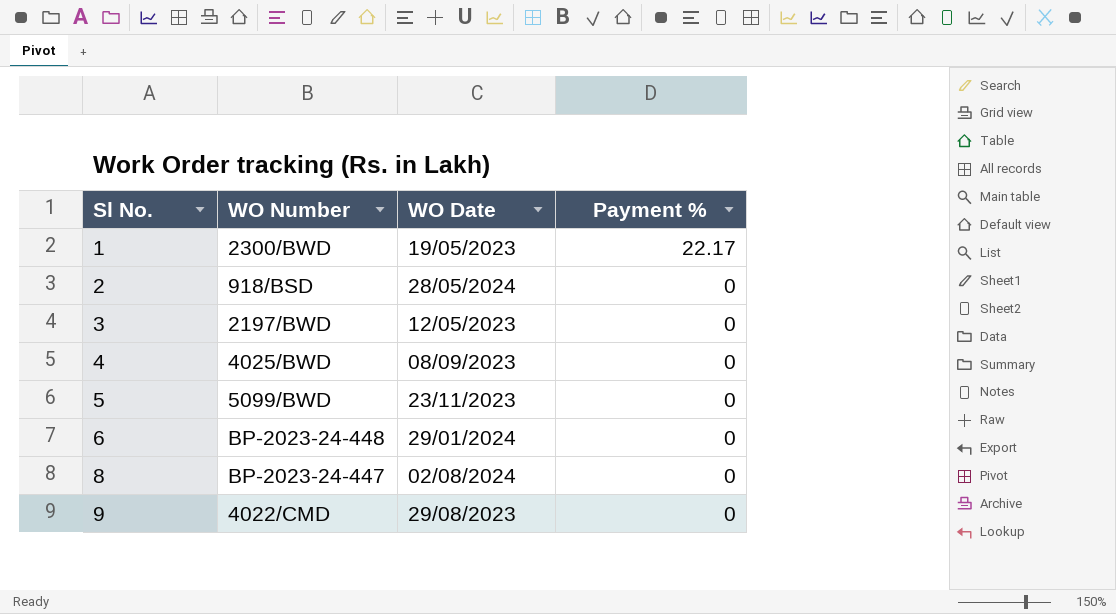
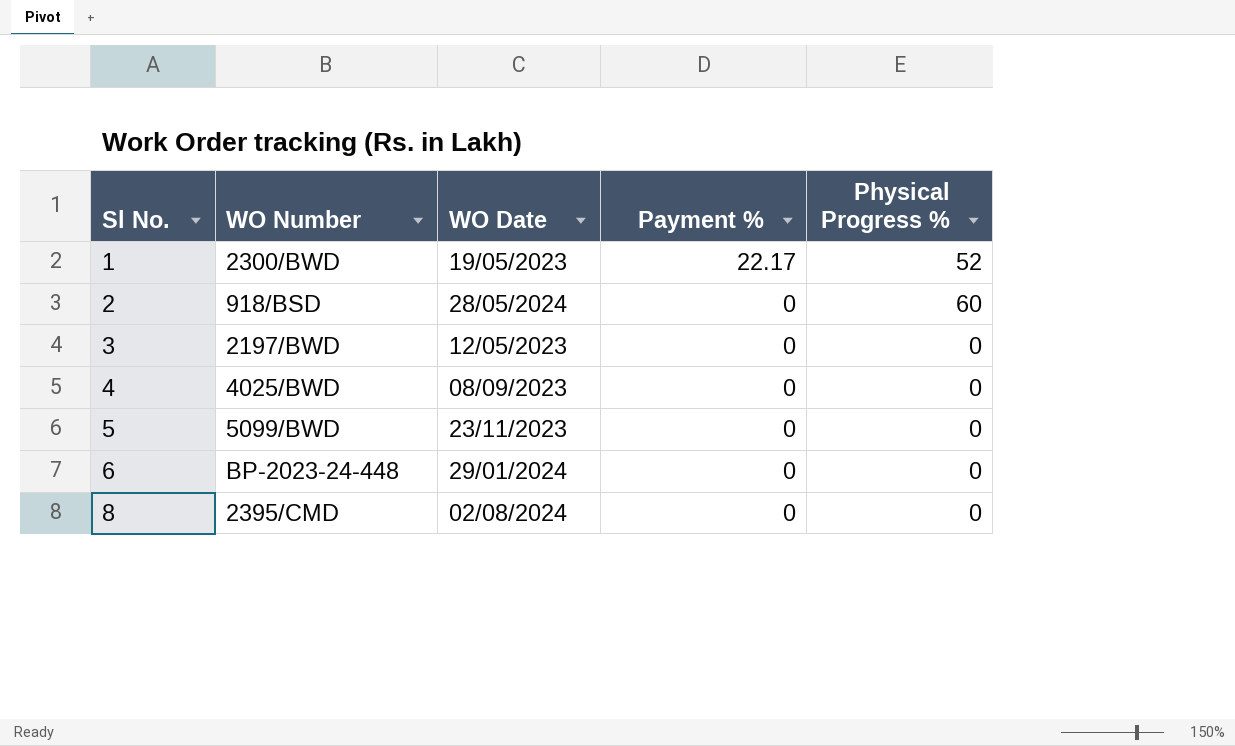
column Physical Progress % | position: none -> 5
row 9: 4022/CMD | 29/08/2023 | 0 -> none
8 | WO Number: BP-2023-24-447 -> 2395/CMD

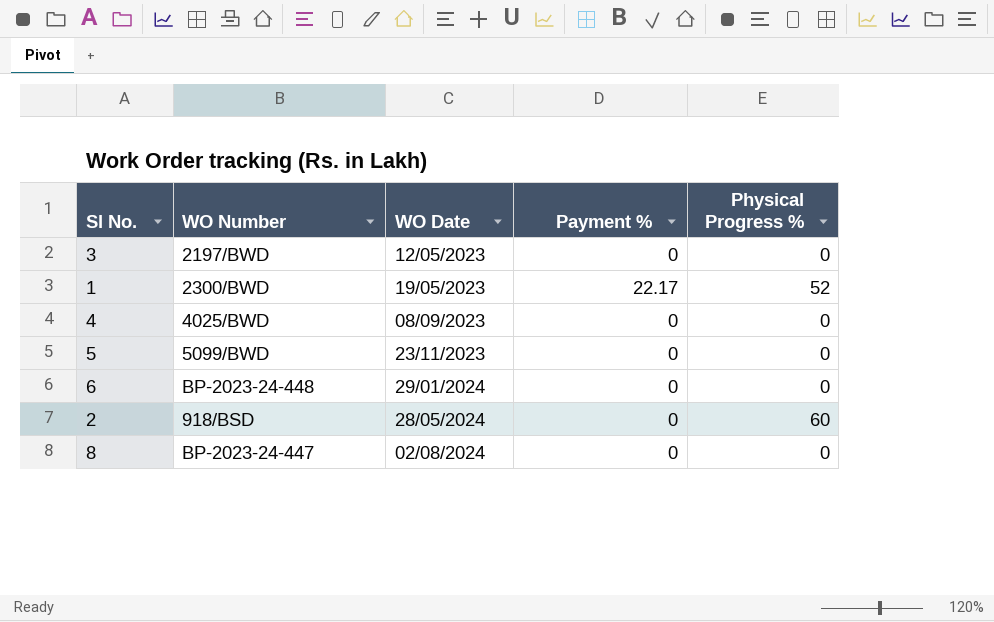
row order: Sl No. ascending -> WO Date ascending
8 | WO Number: 2395/CMD -> BP-2023-24-447

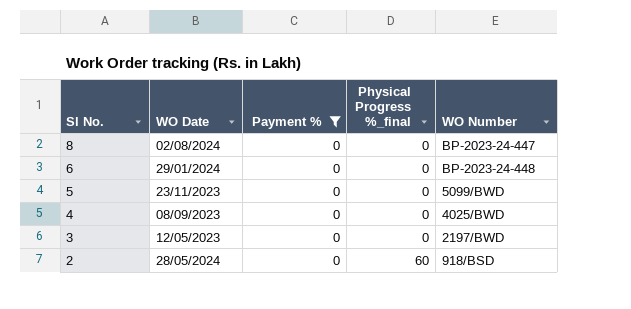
filter: none -> Payment % = 0
row order: WO Date ascending -> Sl No. descending
column name: Physical Progress % -> Physical Progress %_final
column WO Number | position: 2 -> 5

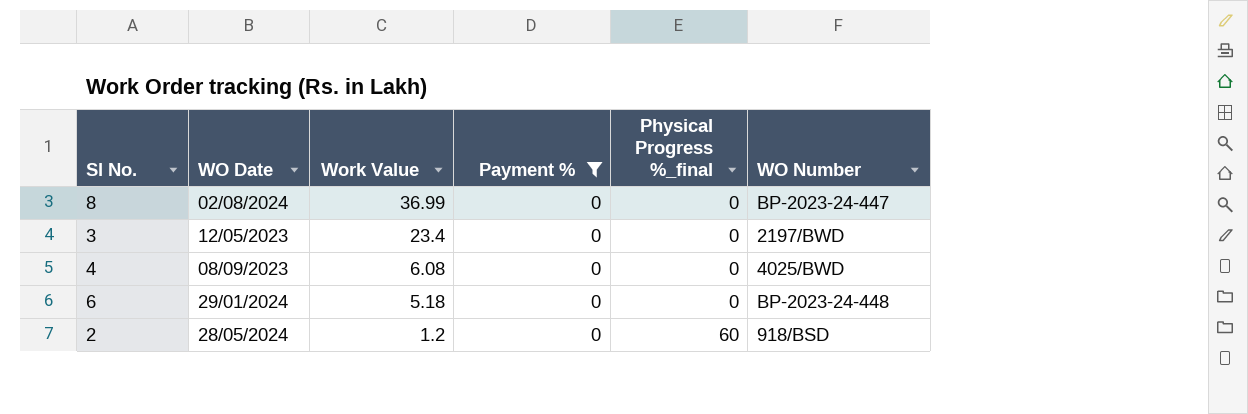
row order: Sl No. descending -> Work Value descending
column Work Value | position: none -> 3
row 5: 23/11/2023 | 0 | 0 | 5099/BWD -> none

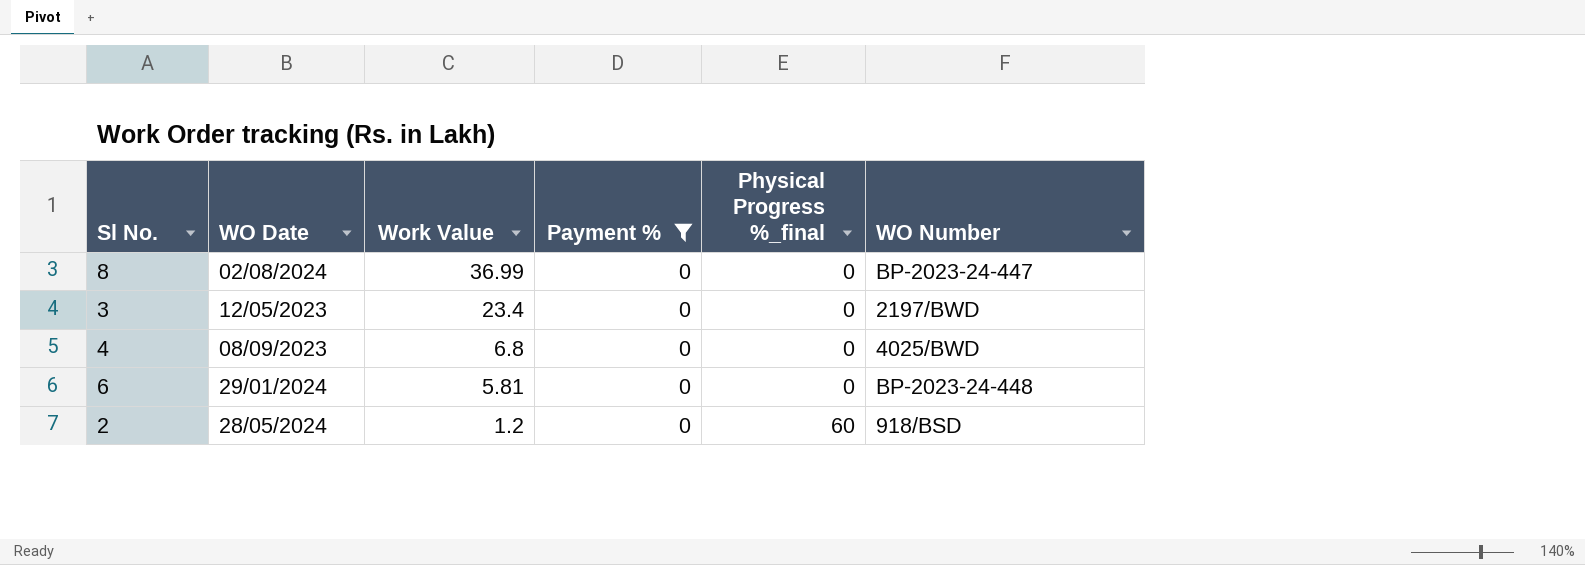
4 | Work Value: 6.08 -> 6.8
6 | Work Value: 5.18 -> 5.81

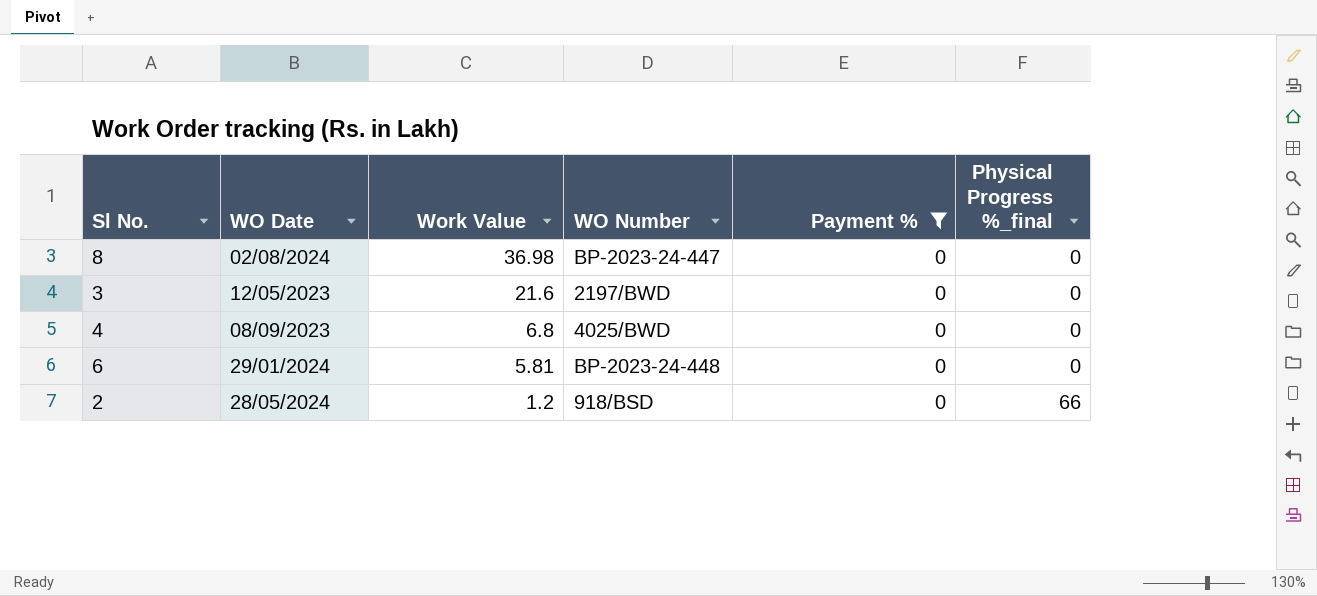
column WO Number | position: 6 -> 4
8 | Work Value: 36.99 -> 36.98
3 | Work Value: 23.4 -> 21.6
2 | Physical Progress %_final: 60 -> 66

